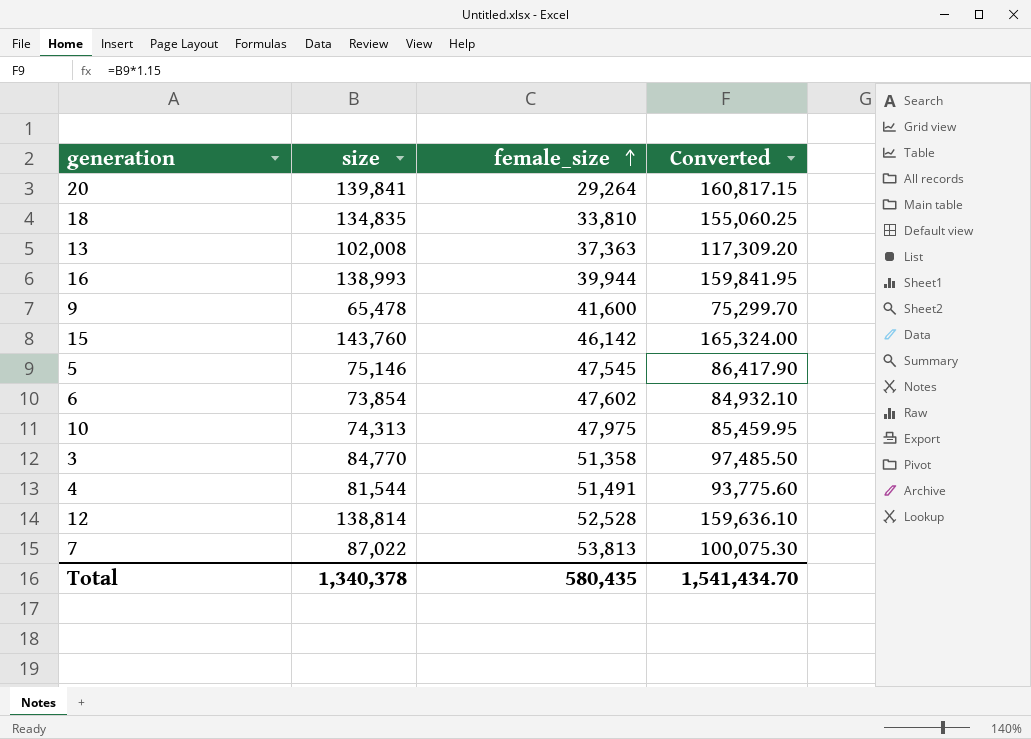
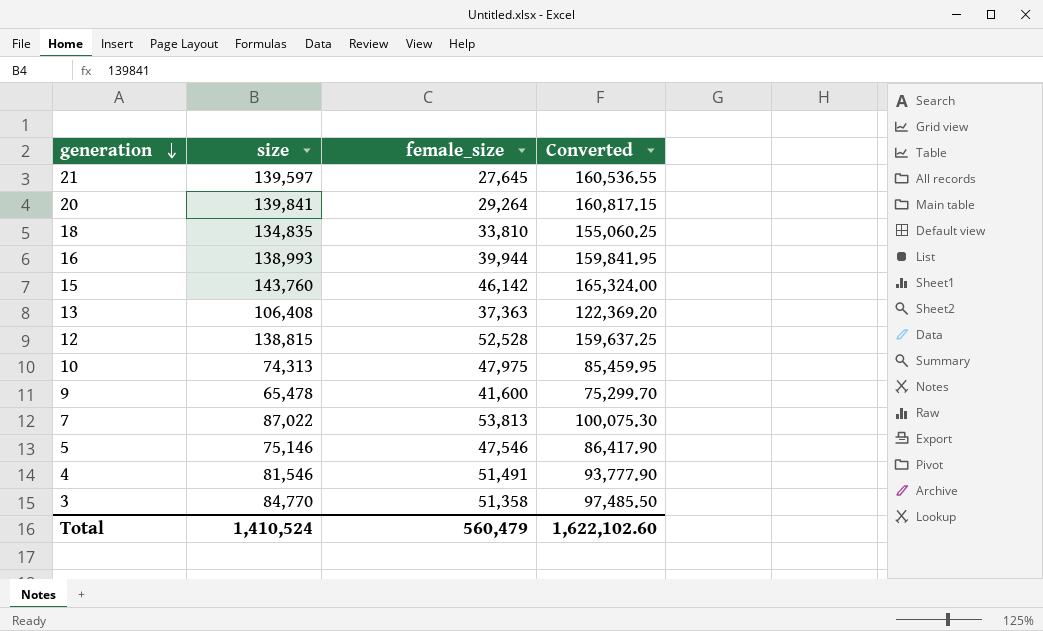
row order: female_size ascending -> generation descending
row 6: 73,854 | 47,602 | 84,932.10 -> none
row 21: none -> 139,597 | 27,645 | 160,536.55
13 | size: 102,008 -> 106,408
13 | Converted: 117,309.20 -> 122,369.20
12 | size: 138,814 -> 138,815
12 | Converted: 159,636.10 -> 159,637.25
5 | female_size: 47,545 -> 47,546
4 | size: 81,544 -> 81,546
4 | Converted: 93,775.60 -> 93,777.90
Total | size: 1,340,378 -> 1,410,524
Total | female_size: 580,435 -> 560,479
Total | Converted: 1,541,434.70 -> 1,622,102.60

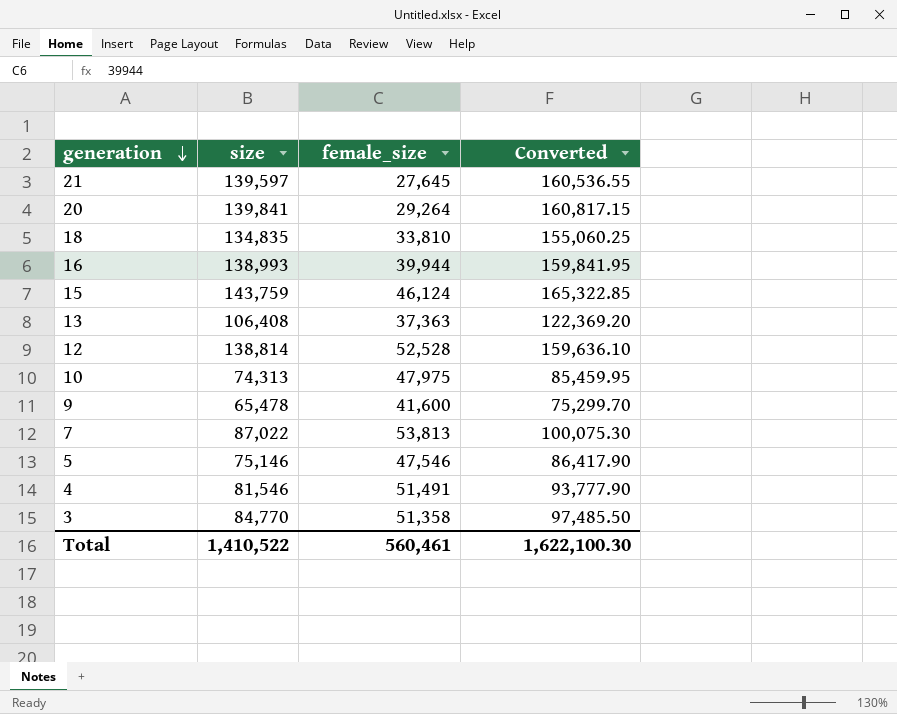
15 | size: 143,760 -> 143,759
15 | female_size: 46,142 -> 46,124
15 | Converted: 165,324.00 -> 165,322.85
12 | size: 138,815 -> 138,814
12 | Converted: 159,637.25 -> 159,636.10
Total | size: 1,410,524 -> 1,410,522
Total | female_size: 560,479 -> 560,461
Total | Converted: 1,622,102.60 -> 1,622,100.30

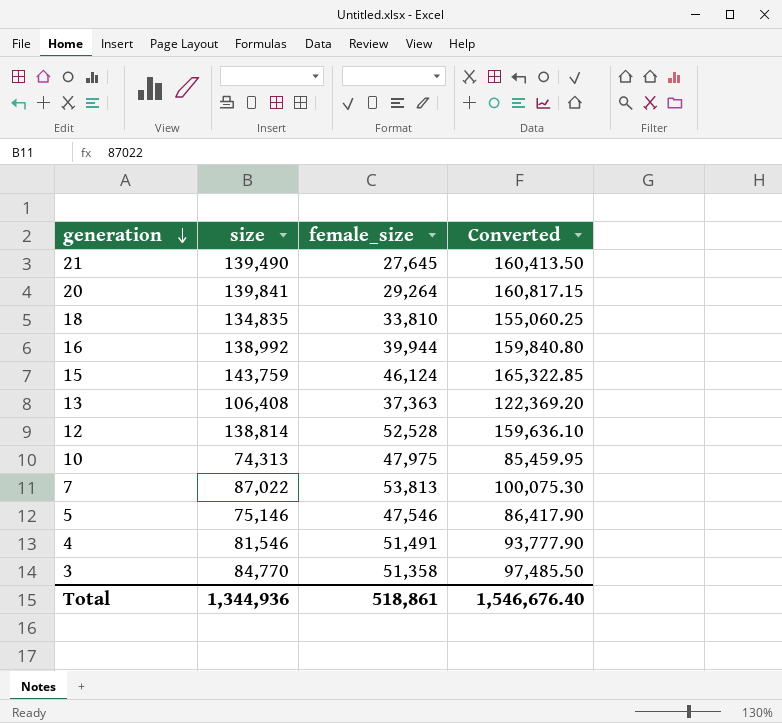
row 9: 65,478 | 41,600 | 75,299.70 -> none
21 | size: 139,597 -> 139,490
21 | Converted: 160,536.55 -> 160,413.50
16 | size: 138,993 -> 138,992
16 | Converted: 159,841.95 -> 159,840.80
Total | size: 1,410,522 -> 1,344,936
Total | female_size: 560,461 -> 518,861
Total | Converted: 1,622,100.30 -> 1,546,676.40

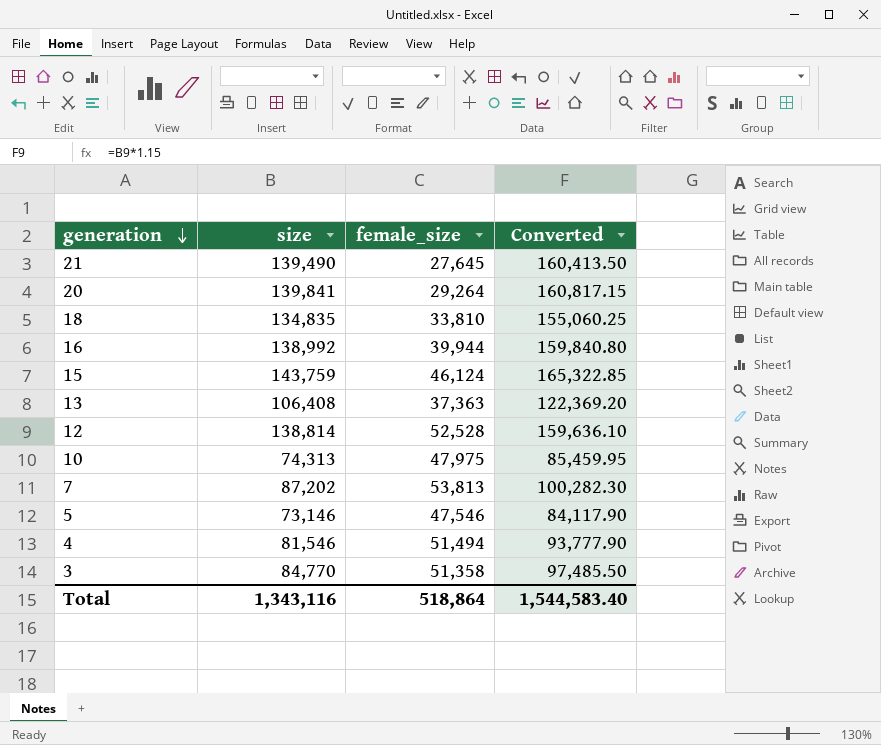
7 | size: 87,022 -> 87,202
7 | Converted: 100,075.30 -> 100,282.30
5 | size: 75,146 -> 73,146
5 | Converted: 86,417.90 -> 84,117.90
4 | female_size: 51,491 -> 51,494
Total | size: 1,344,936 -> 1,343,116
Total | female_size: 518,861 -> 518,864
Total | Converted: 1,546,676.40 -> 1,544,583.40

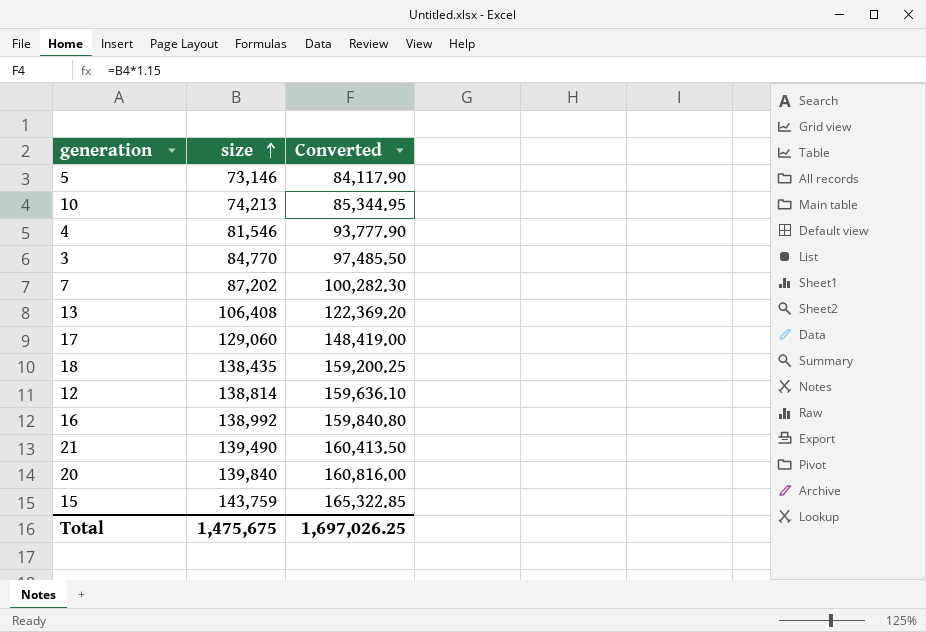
row order: generation descending -> size ascending
column female_size | position: 3 -> none
10 | size: 74,313 -> 74,213
10 | Converted: 85,459.95 -> 85,344.95
row 17: none -> 129,060 | 148,419.00
18 | size: 134,835 -> 138,435
18 | Converted: 155,060.25 -> 159,200.25
20 | size: 139,841 -> 139,840
20 | Converted: 160,817.15 -> 160,816.00
Total | size: 1,343,116 -> 1,475,675
Total | Converted: 1,544,583.40 -> 1,697,026.25

